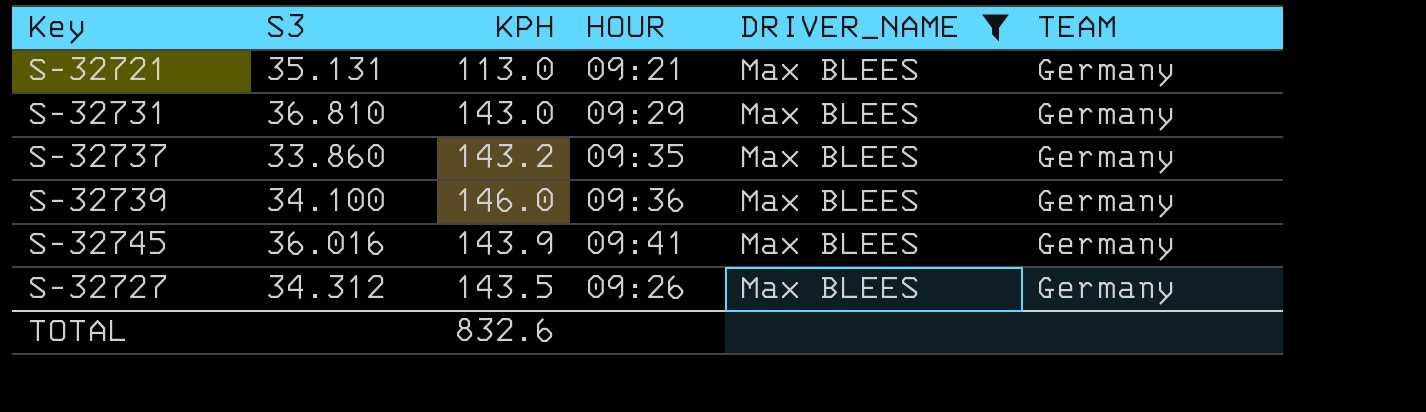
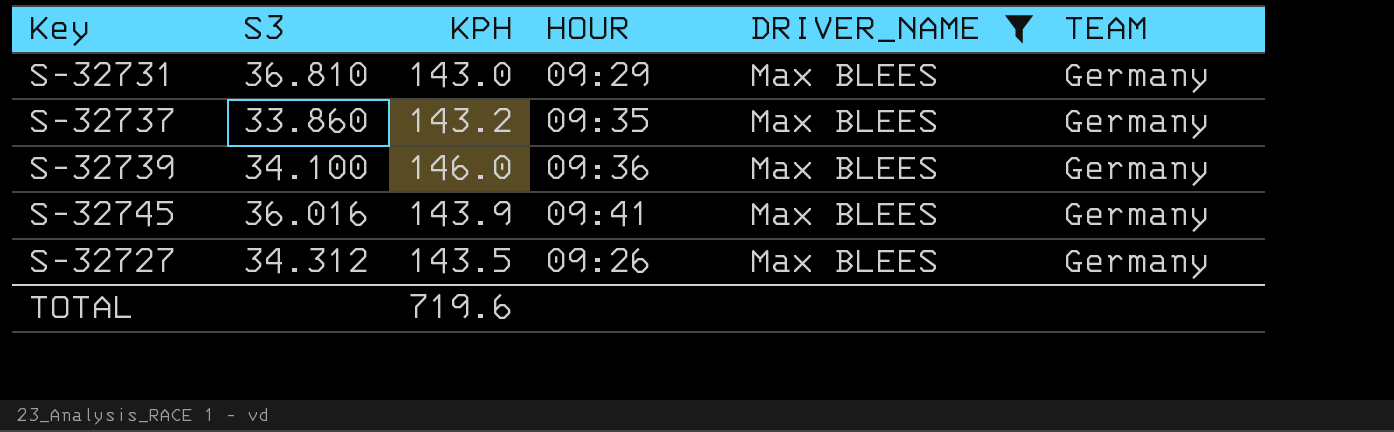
row S-32721: 35.131 | 113.0 | 09:21 | Max BLEES | Germany -> none
TOTAL | KPH: 832.6 -> 719.6

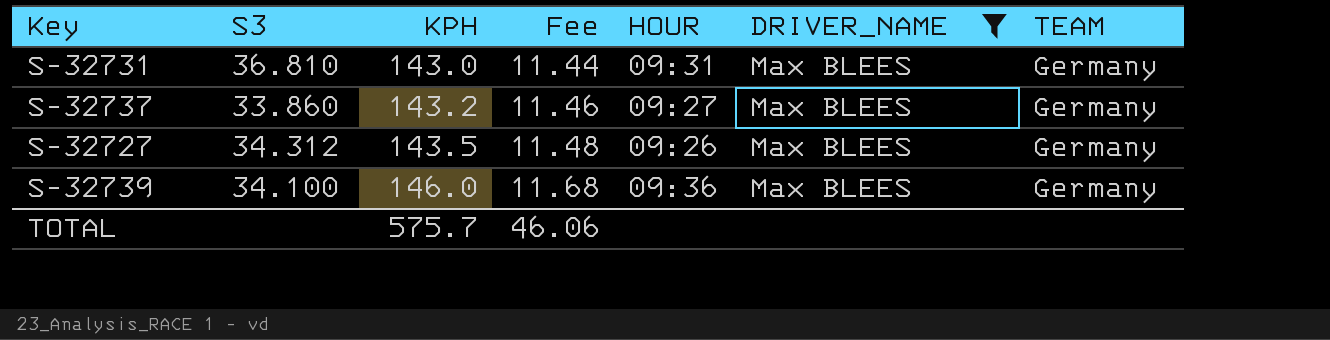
row order: none -> KPH ascending
column Fee | formula: none -> [KPH] * 0.08
row S-32745: 36.016 | 143.9 | 09:41 | Max BLEES | Germany -> none
S-32731 | HOUR: 09:29 -> 09:31
S-32737 | HOUR: 09:35 -> 09:27
TOTAL | KPH: 719.6 -> 575.7

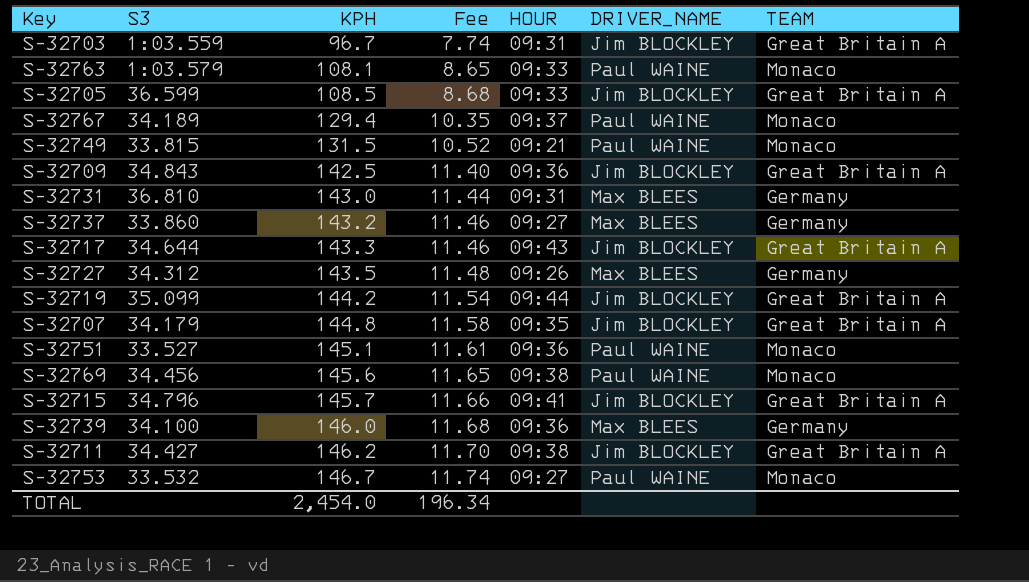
filter: DRIVER_NAME = Max BLEES -> none
TOTAL | KPH: 575.7 -> 2,454.0
TOTAL | Fee: 46.06 -> 196.34

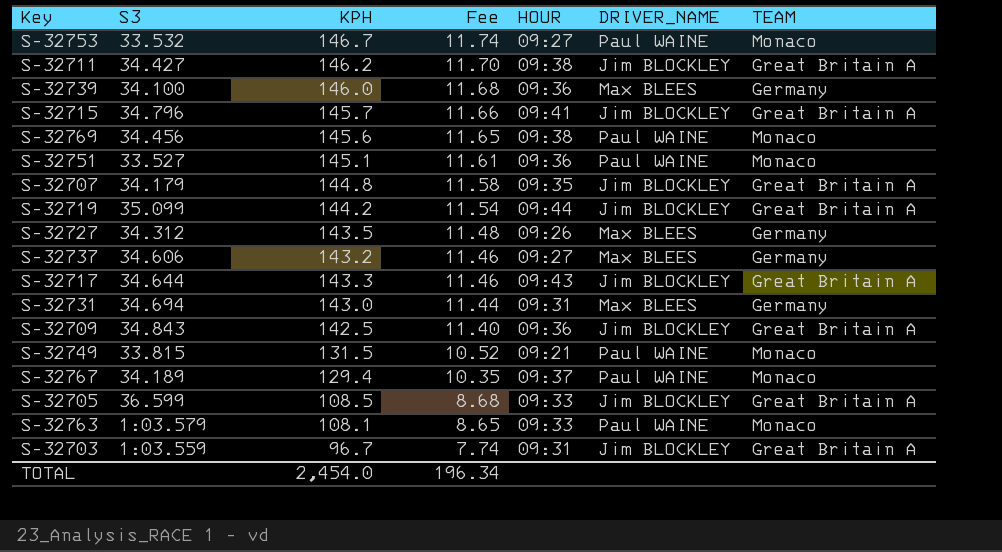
row order: KPH ascending -> Fee descending
S-32737 | S3: 33.860 -> 34.606
S-32731 | S3: 36.810 -> 34.694

